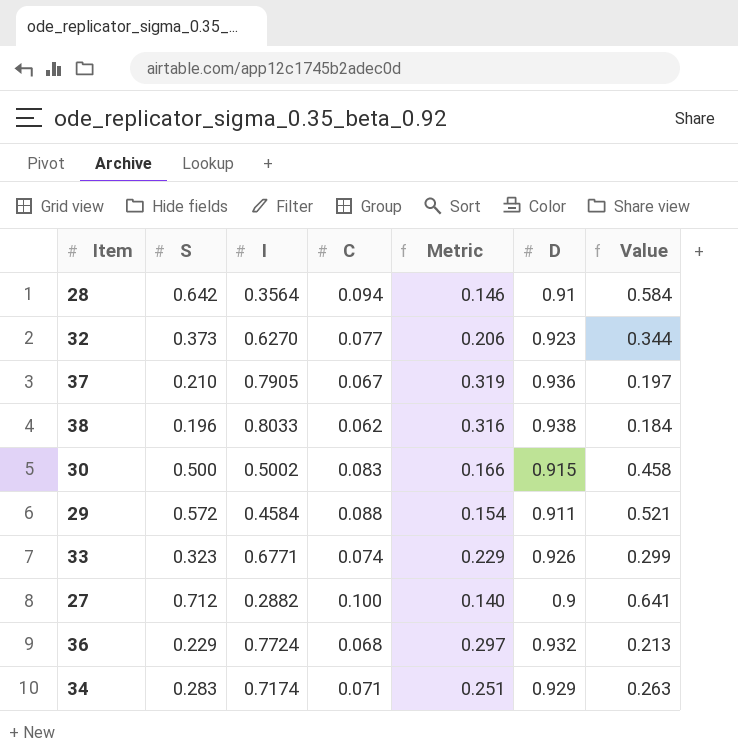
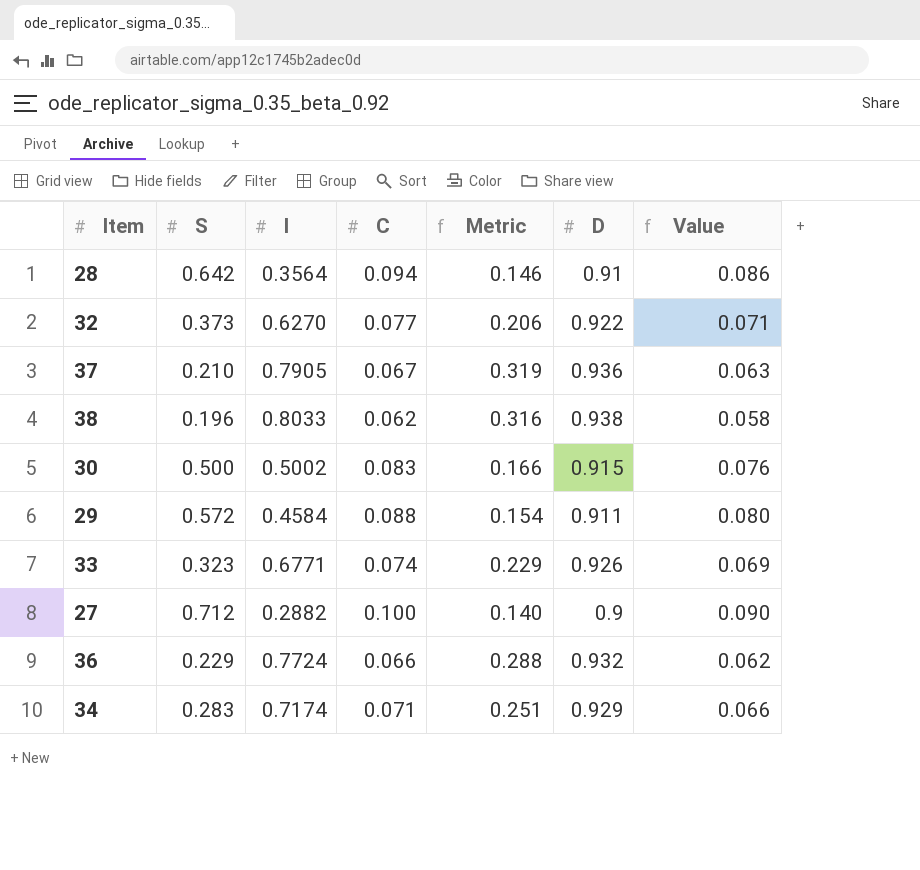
column Value | formula: [S] * [D] -> [C] * [D]
32 | D: 0.923 -> 0.922
36 | C: 0.068 -> 0.066
36 | Metric: 0.297 -> 0.288

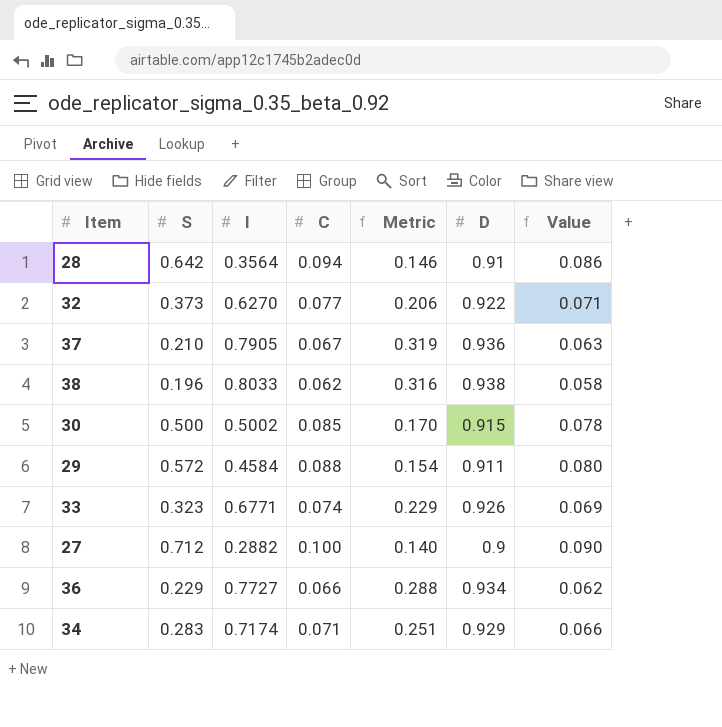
30 | C: 0.083 -> 0.085
30 | Metric: 0.166 -> 0.170
30 | Value: 0.076 -> 0.078
36 | I: 0.7724 -> 0.7727
36 | D: 0.932 -> 0.934

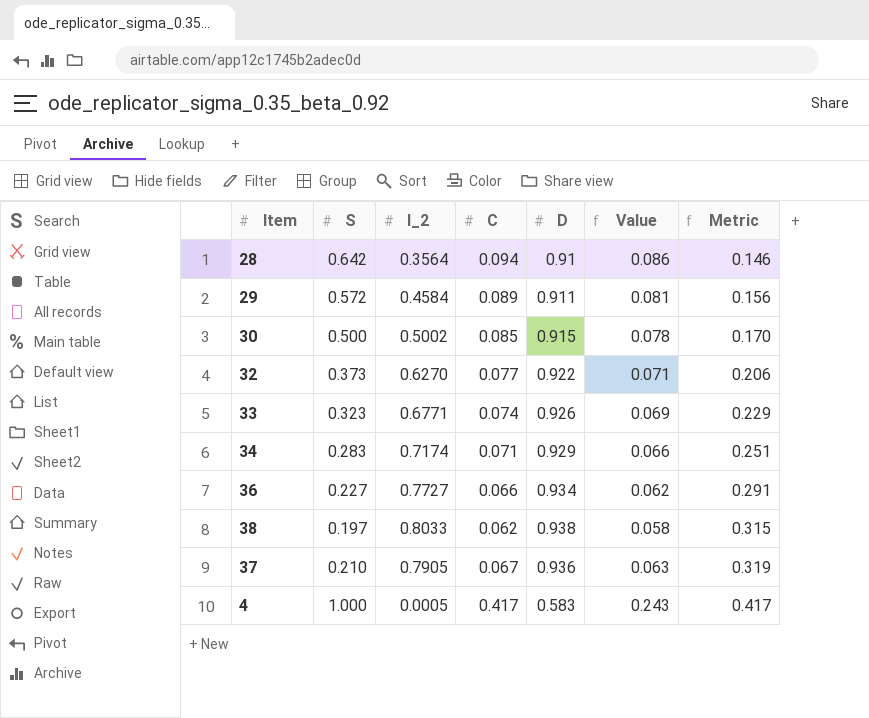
row order: none -> Metric ascending
column name: I -> I_2
column Metric | position: 5 -> 7
row 27: 0.712 | 0.2882 | 0.100 | 0.140 | 0.9 | 0.090 -> none
29 | C: 0.088 -> 0.089
29 | Value: 0.080 -> 0.081
29 | Metric: 0.154 -> 0.156
36 | S: 0.229 -> 0.227
36 | Metric: 0.288 -> 0.291
38 | S: 0.196 -> 0.197
38 | Metric: 0.316 -> 0.315
row 4: none -> 1.000 | 0.0005 | 0.417 | 0.583 | 0.243 | 0.417

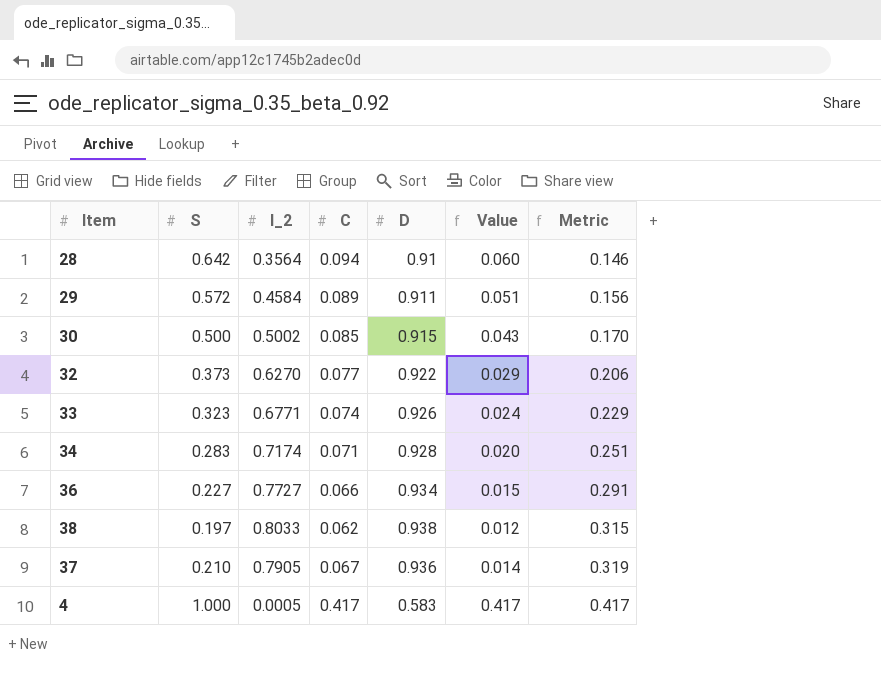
column Value | formula: [C] * [D] -> [S] * [C]
34 | D: 0.929 -> 0.928

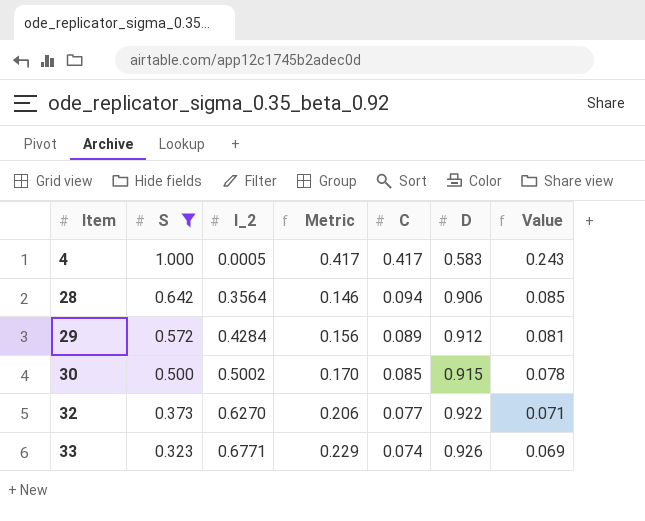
filter: none -> S >= 0.323
row order: Metric ascending -> Item ascending
column Metric | position: 7 -> 4
column Value | formula: [S] * [C] -> [C] * [D]
28 | D: 0.91 -> 0.906
29 | I_2: 0.4584 -> 0.4284
29 | D: 0.911 -> 0.912

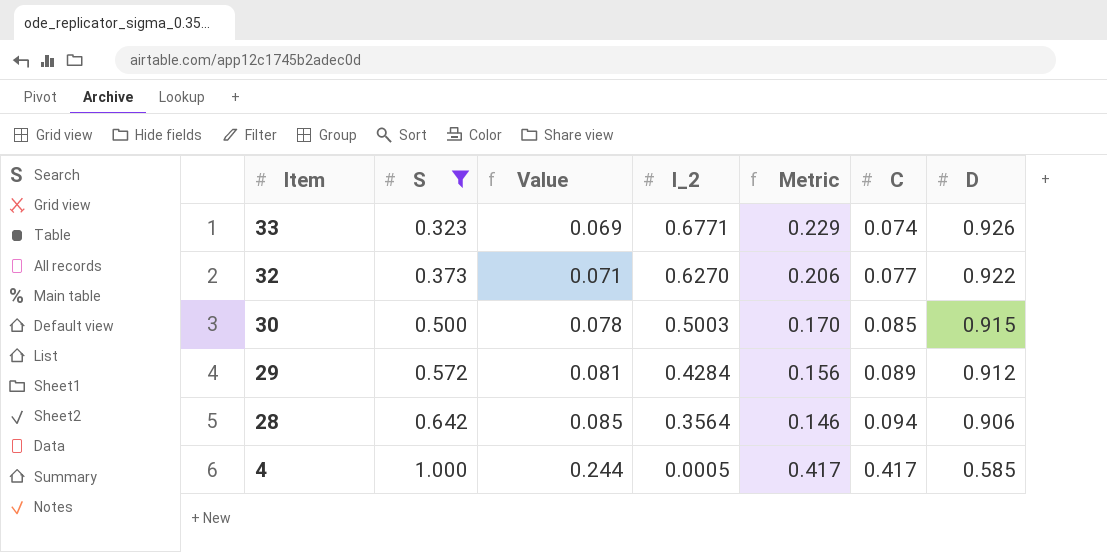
row order: Item ascending -> Item descending
column Value | position: 7 -> 3
30 | I_2: 0.5002 -> 0.5003
4 | Value: 0.243 -> 0.244
4 | D: 0.583 -> 0.585

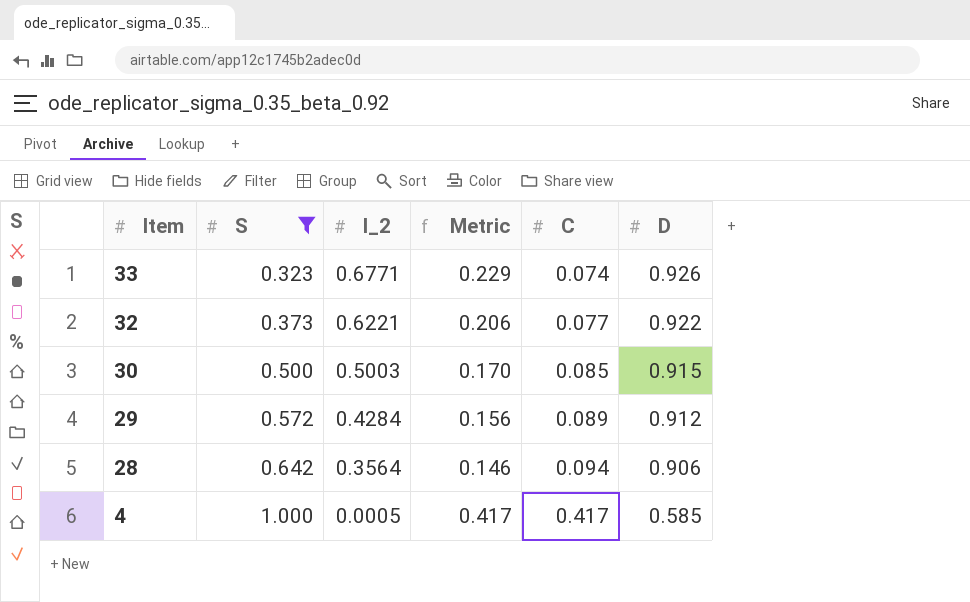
column Value | formula: [C] * [D] -> none
32 | I_2: 0.6270 -> 0.6221

